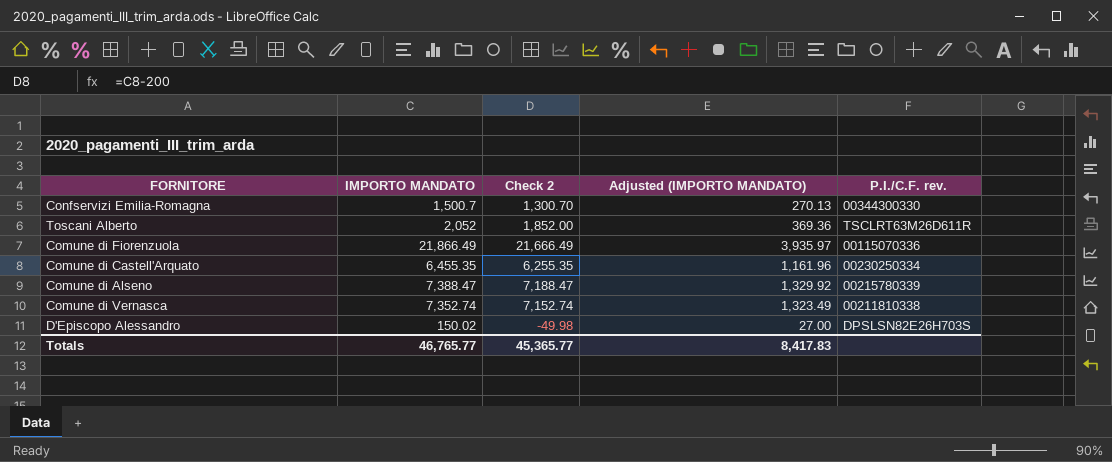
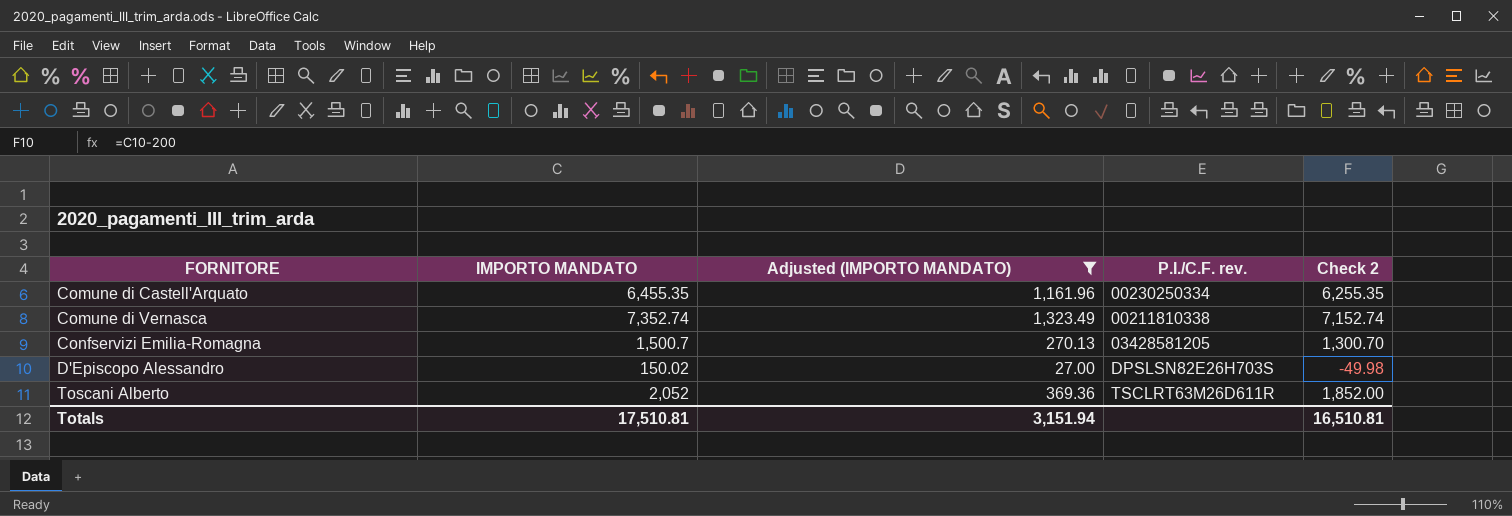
filter: none -> Adjusted (IMPORTO MANDATO) <= 1,323.49
row order: none -> FORNITORE ascending
column Check 2 | position: 3 -> 5
Confservizi Emilia-Romagna | P.I./C.F. rev.: 00344300330 -> 03428581205
Totals | IMPORTO MANDATO: 46,765.77 -> 17,510.81
Totals | Adjusted (IMPORTO MANDATO): 8,417.83 -> 3,151.94
Totals | Check 2: 45,365.77 -> 16,510.81

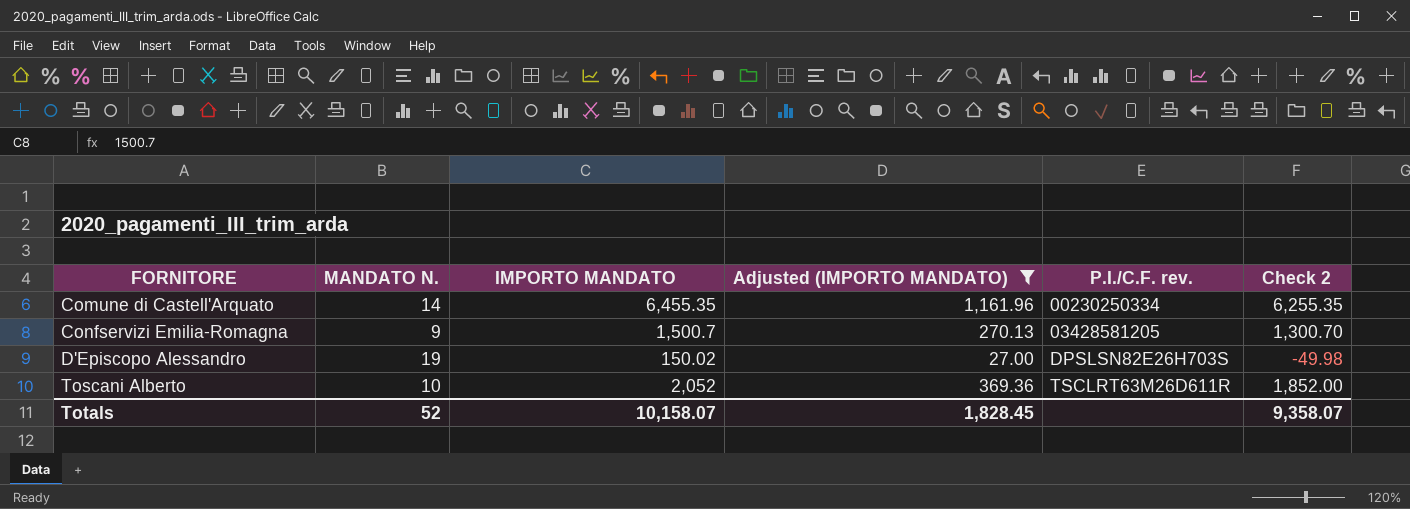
column MANDATO N. | position: none -> 2
row Comune di Vernasca: 7,352.74 | 1,323.49 | 00211810338 | 7,152.74 -> none
Totals | IMPORTO MANDATO: 17,510.81 -> 10,158.07
Totals | Adjusted (IMPORTO MANDATO): 3,151.94 -> 1,828.45
Totals | Check 2: 16,510.81 -> 9,358.07

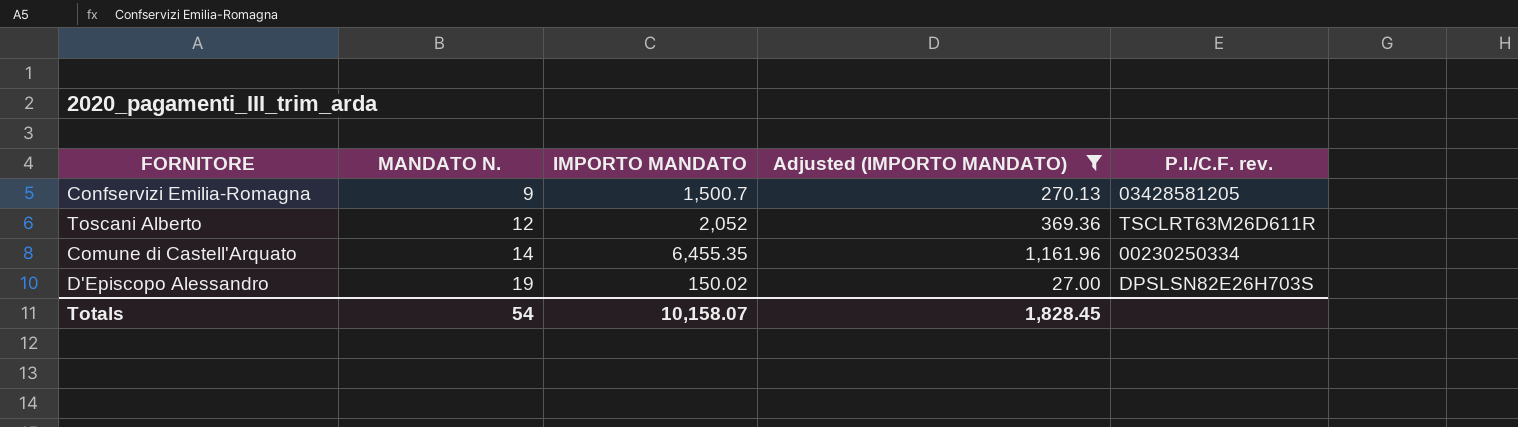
row order: FORNITORE ascending -> MANDATO N. ascending
column Check 2 | formula: [IMPORTO MANDATO] - 200 -> none
Toscani Alberto | MANDATO N.: 10 -> 12
Totals | MANDATO N.: 52 -> 54

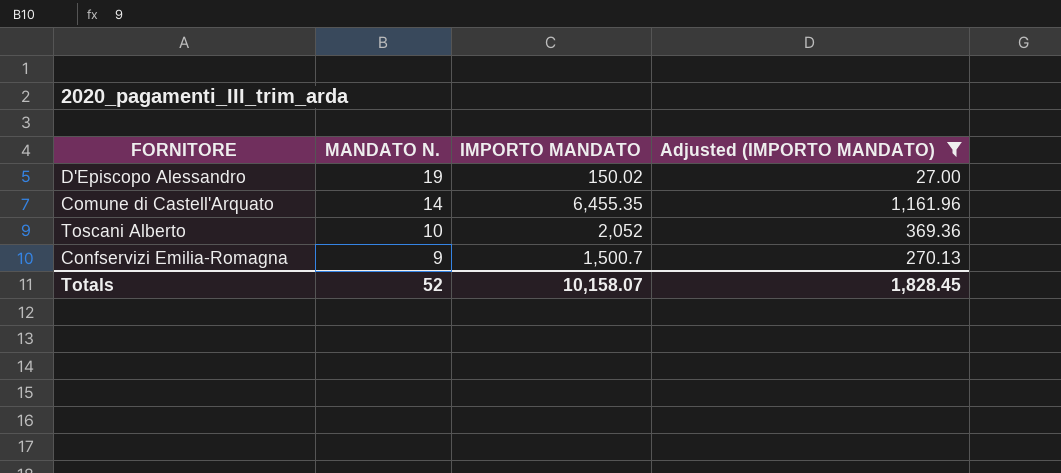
row order: MANDATO N. ascending -> MANDATO N. descending
column P.I./C.F. rev. | position: 5 -> none
Toscani Alberto | MANDATO N.: 12 -> 10
Totals | MANDATO N.: 54 -> 52

